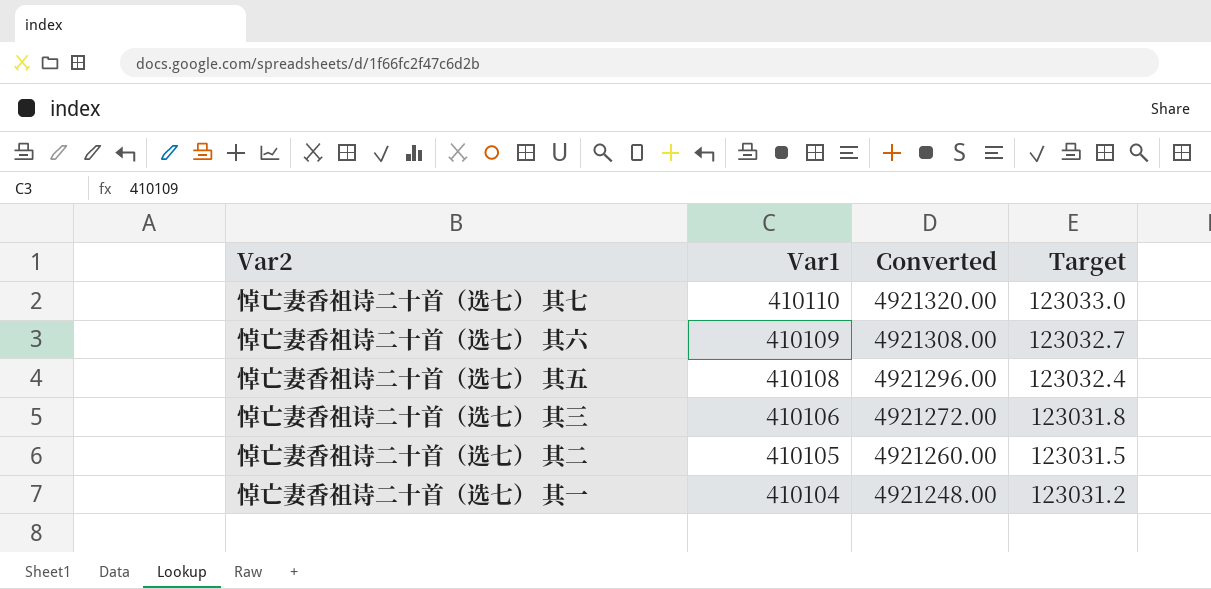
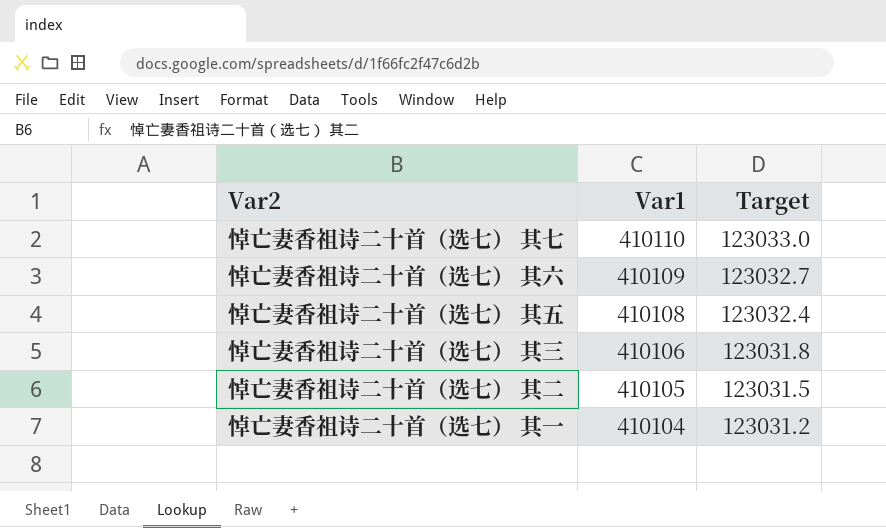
column Converted | formula: [Var1] * 12 -> none

